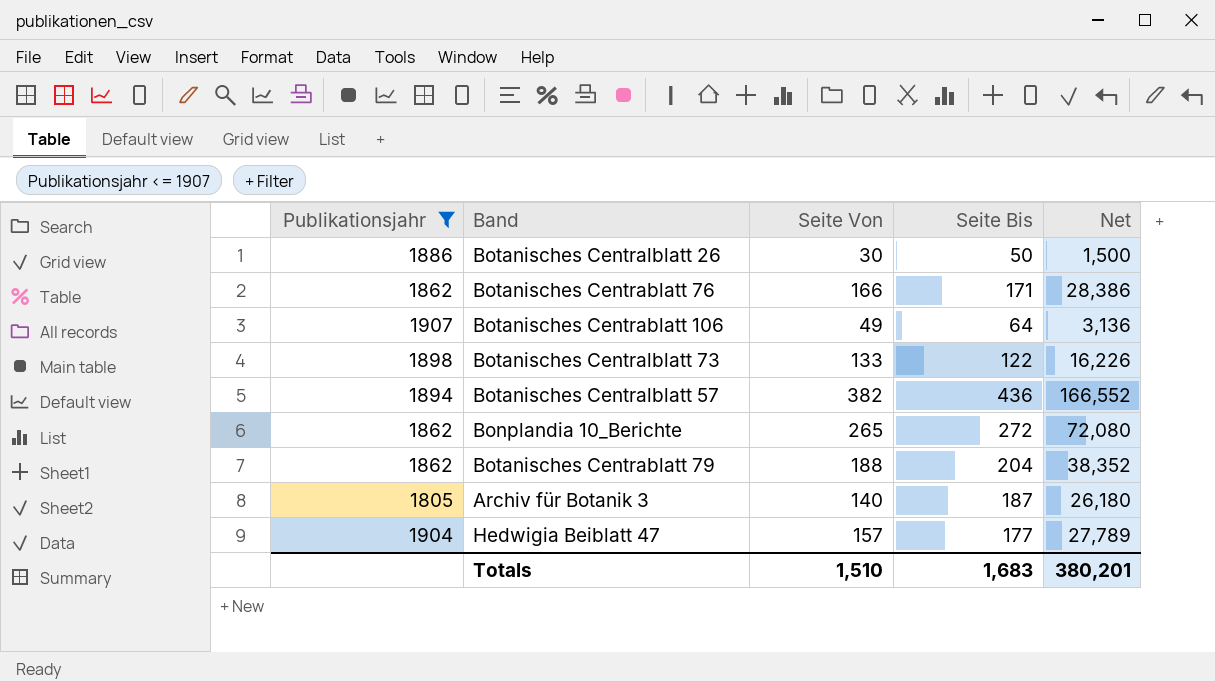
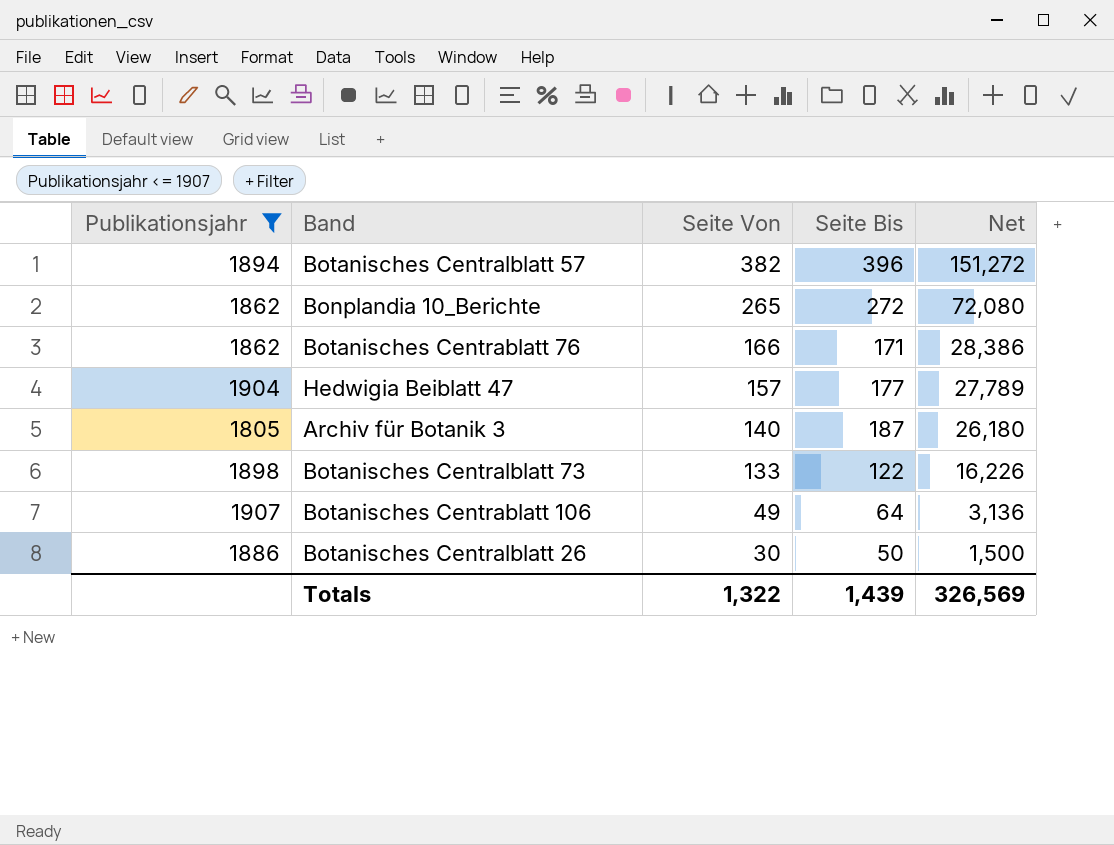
row order: none -> Seite Von descending
row Botanisches Centrablatt 79: 1862 | 188 | 204 | 38,352 -> none
Botanisches Centralblatt 57 | Seite Bis: 436 -> 396
Botanisches Centralblatt 57 | Net: 166,552 -> 151,272
Totals | Seite Von: 1,510 -> 1,322
Totals | Seite Bis: 1,683 -> 1,439
Totals | Net: 380,201 -> 326,569

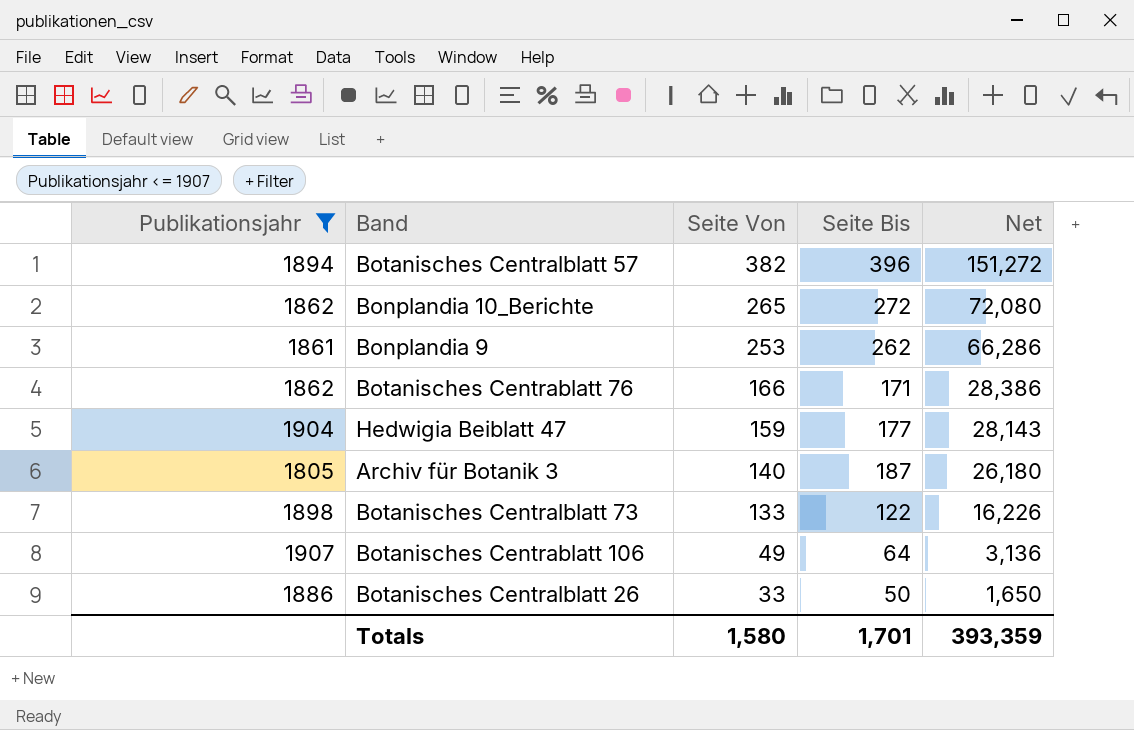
row Bonplandia 9: none -> 1861 | 253 | 262 | 66,286
Hedwigia Beiblatt 47 | Seite Von: 157 -> 159
Hedwigia Beiblatt 47 | Net: 27,789 -> 28,143
Botanisches Centralblatt 26 | Seite Von: 30 -> 33
Botanisches Centralblatt 26 | Net: 1,500 -> 1,650
Totals | Seite Von: 1,322 -> 1,580
Totals | Seite Bis: 1,439 -> 1,701
Totals | Net: 326,569 -> 393,359

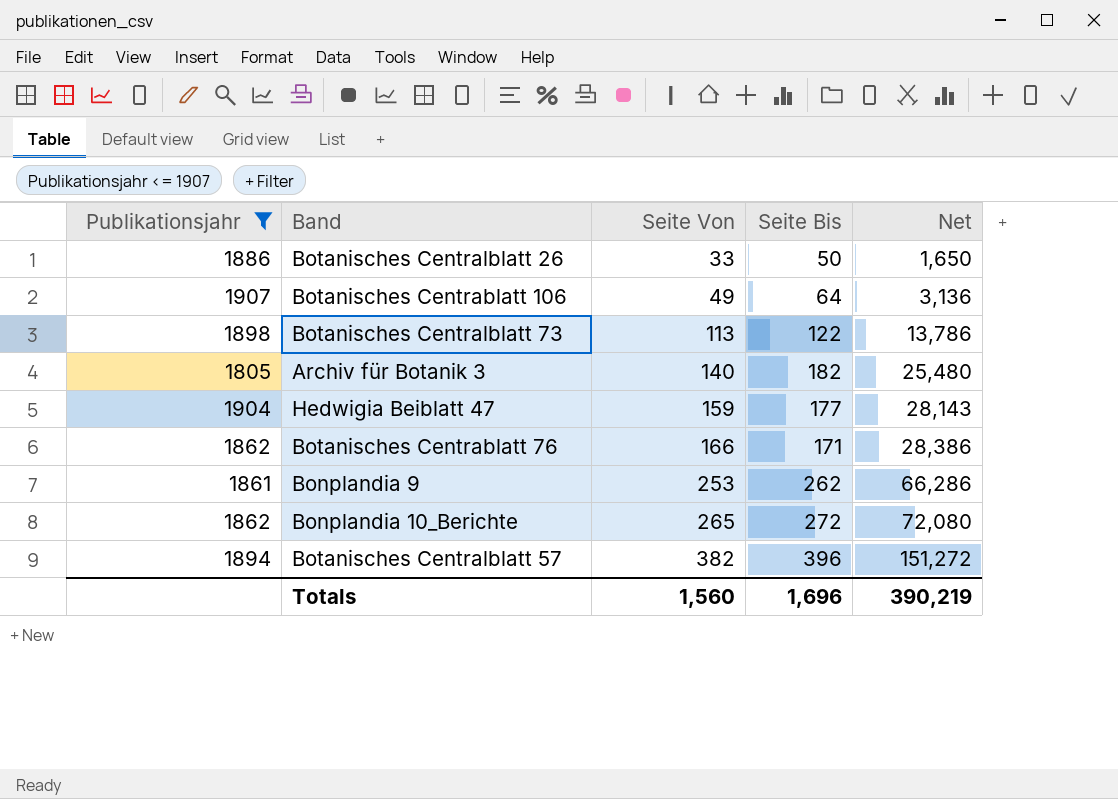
row order: Seite Von descending -> Seite Von ascending
Botanisches Centralblatt 73 | Seite Von: 133 -> 113
Botanisches Centralblatt 73 | Net: 16,226 -> 13,786
Archiv für Botanik 3 | Seite Bis: 187 -> 182
Archiv für Botanik 3 | Net: 26,180 -> 25,480
Totals | Seite Von: 1,580 -> 1,560
Totals | Seite Bis: 1,701 -> 1,696
Totals | Net: 393,359 -> 390,219

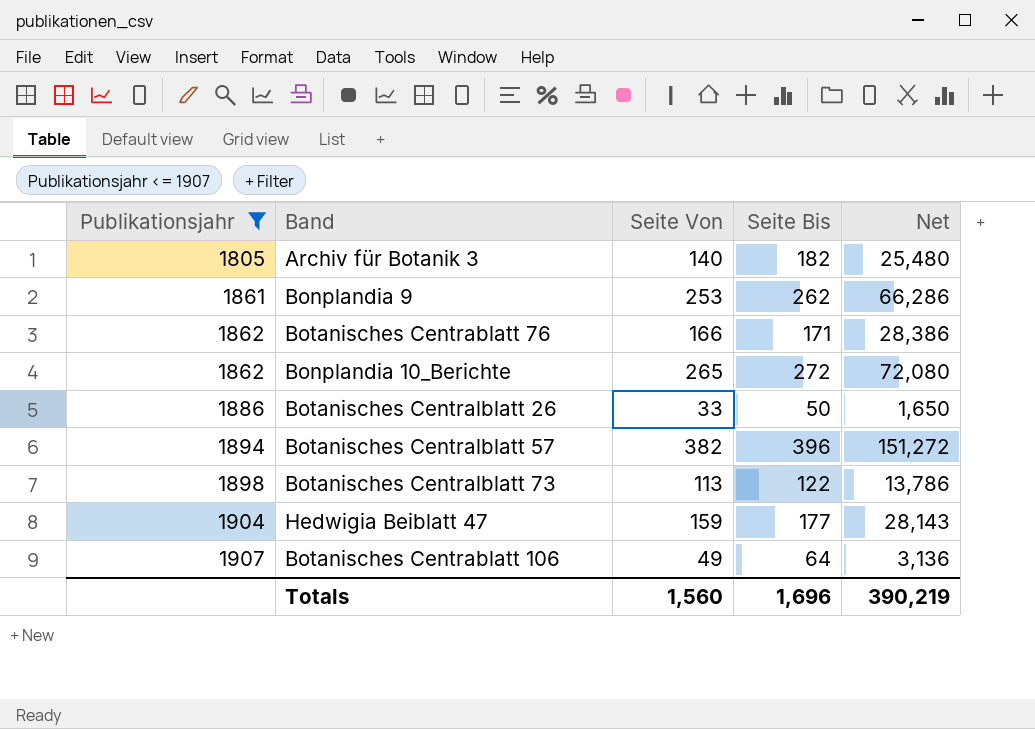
row order: Seite Von ascending -> Publikationsjahr ascending

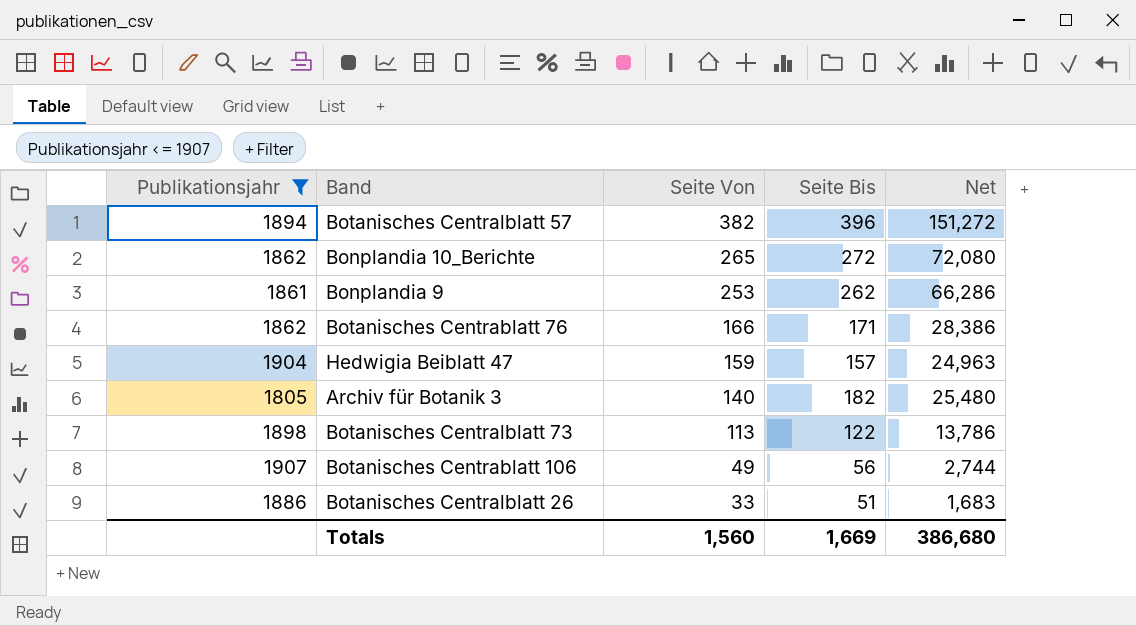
row order: Publikationsjahr ascending -> Seite Von descending
Hedwigia Beiblatt 47 | Seite Bis: 177 -> 157
Hedwigia Beiblatt 47 | Net: 28,143 -> 24,963
Botanisches Centrablatt 106 | Seite Bis: 64 -> 56
Botanisches Centrablatt 106 | Net: 3,136 -> 2,744
Botanisches Centralblatt 26 | Seite Bis: 50 -> 51
Botanisches Centralblatt 26 | Net: 1,650 -> 1,683
Totals | Seite Bis: 1,696 -> 1,669
Totals | Net: 390,219 -> 386,680

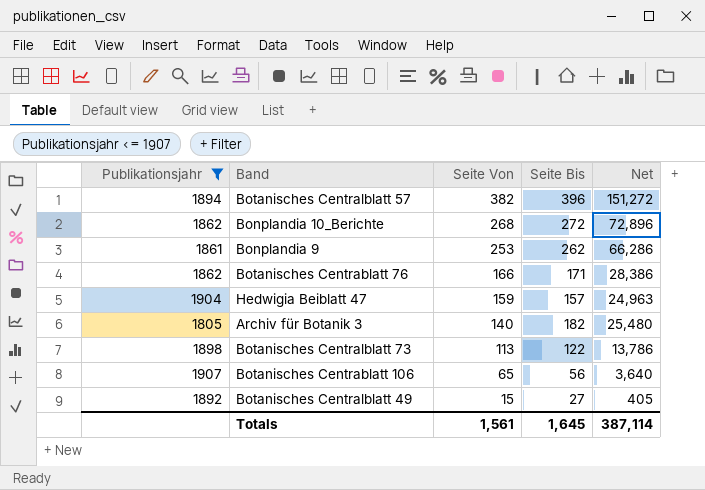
row Botanisches Centralblatt 26: 1886 | 33 | 51 | 1,683 -> none
Bonplandia 10_Berichte | Seite Von: 265 -> 268
Bonplandia 10_Berichte | Net: 72,080 -> 72,896
Botanisches Centrablatt 106 | Seite Von: 49 -> 65
Botanisches Centrablatt 106 | Net: 2,744 -> 3,640
row Botanisches Centralblatt 49: none -> 1892 | 15 | 27 | 405
Totals | Seite Von: 1,560 -> 1,561
Totals | Seite Bis: 1,669 -> 1,645
Totals | Net: 386,680 -> 387,114

